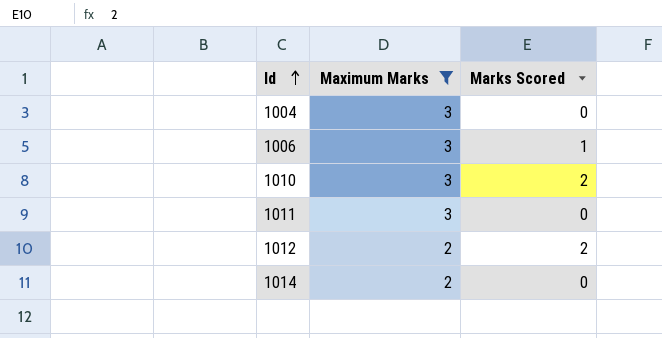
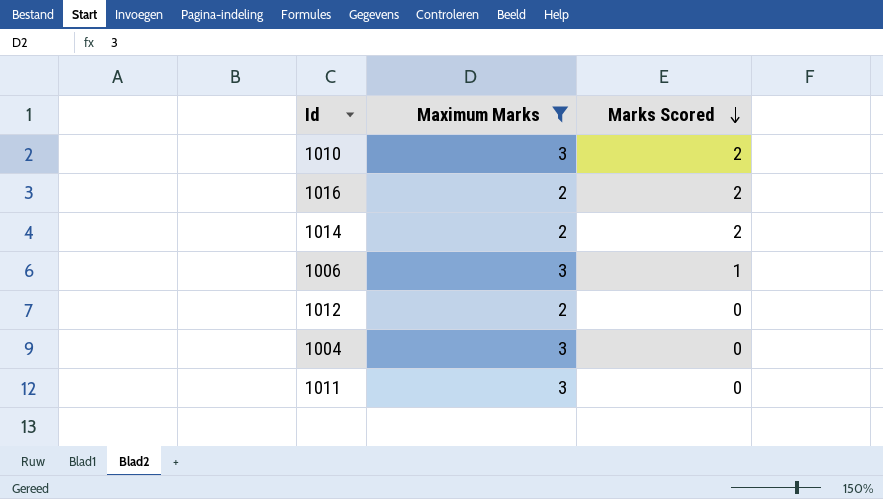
row order: Id ascending -> Marks Scored descending
row 1016: none -> 2 | 2
1014 | Marks Scored: 0 -> 2
1012 | Marks Scored: 2 -> 0

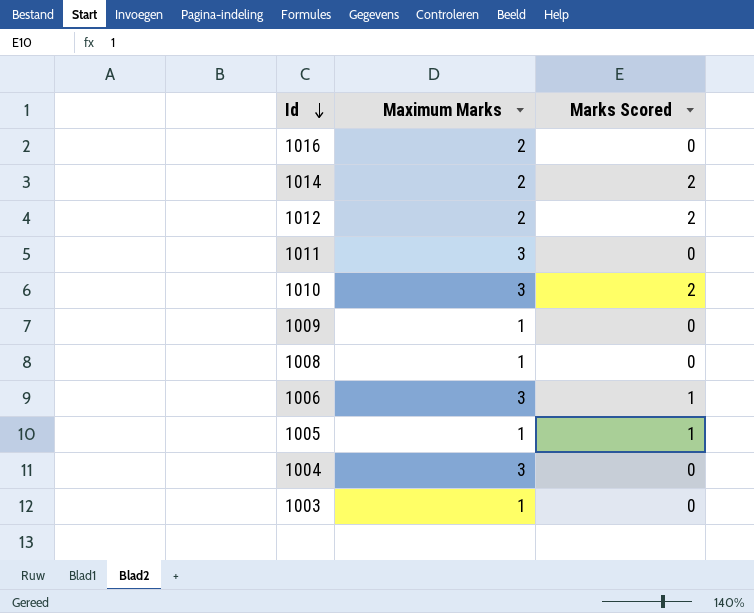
filter: Maximum Marks != 1 -> none
row order: Marks Scored descending -> Id descending
1016 | Marks Scored: 2 -> 0
1012 | Marks Scored: 0 -> 2

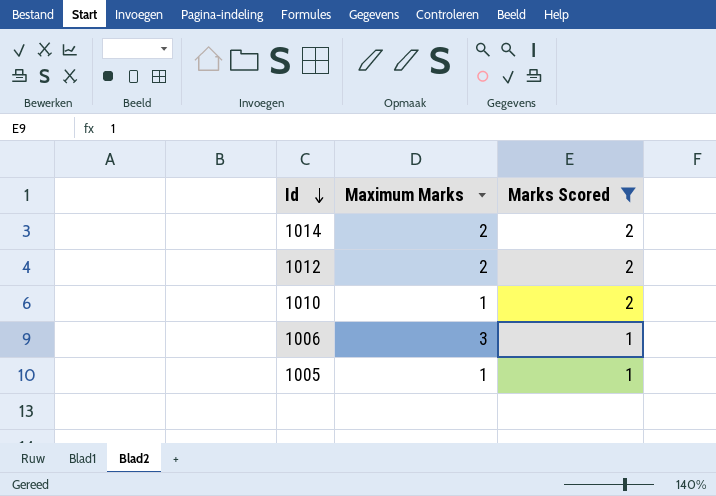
filter: none -> Marks Scored != 0
1010 | Maximum Marks: 3 -> 1

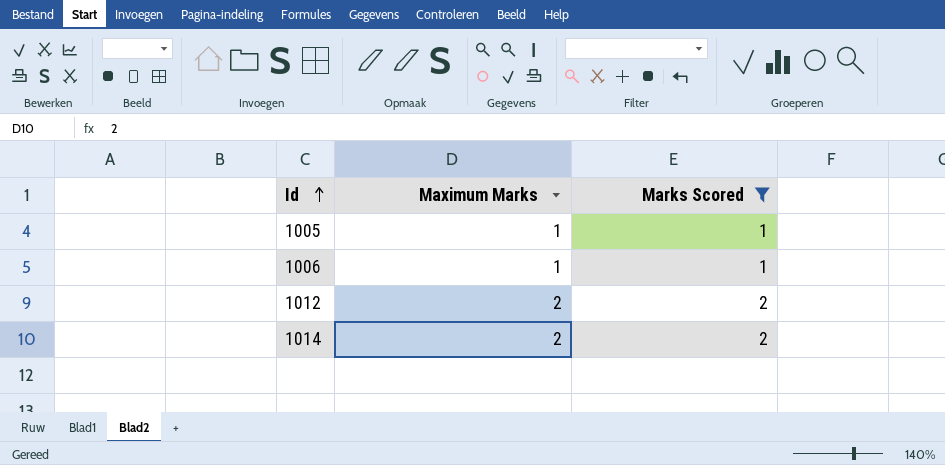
row order: Id descending -> Id ascending
row 1010: 1 | 2 -> none
1006 | Maximum Marks: 3 -> 1

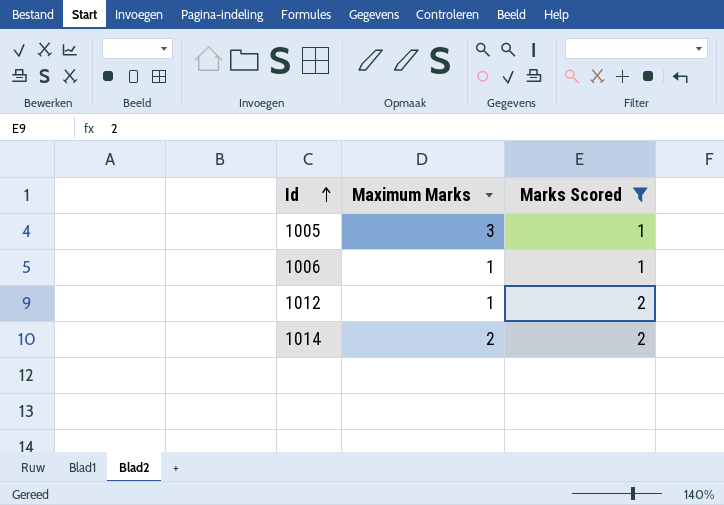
1005 | Maximum Marks: 1 -> 3
1012 | Maximum Marks: 2 -> 1

